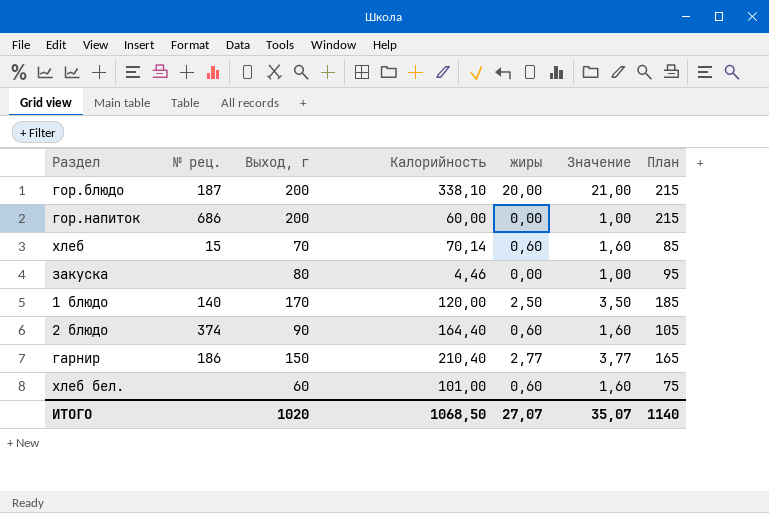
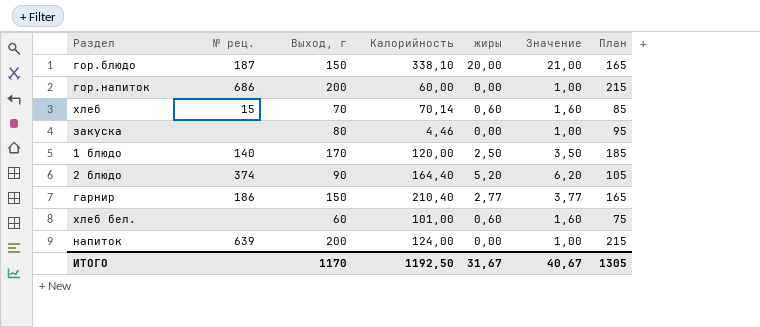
гор.блюдо | Выход, г: 200 -> 150
гор.блюдо | План: 215 -> 165
2 блюдо | жиры: 0,60 -> 5,20
2 блюдо | Значение: 1,60 -> 6,20
row напиток: none -> 639 | 200 | 124,00 | 0,00 | 1,00 | 215
ИТОГО | Выход, г: 1020 -> 1170
ИТОГО | Калорийность: 1068,50 -> 1192,50
ИТОГО | жиры: 27,07 -> 31,67
ИТОГО | Значение: 35,07 -> 40,67
ИТОГО | План: 1140 -> 1305

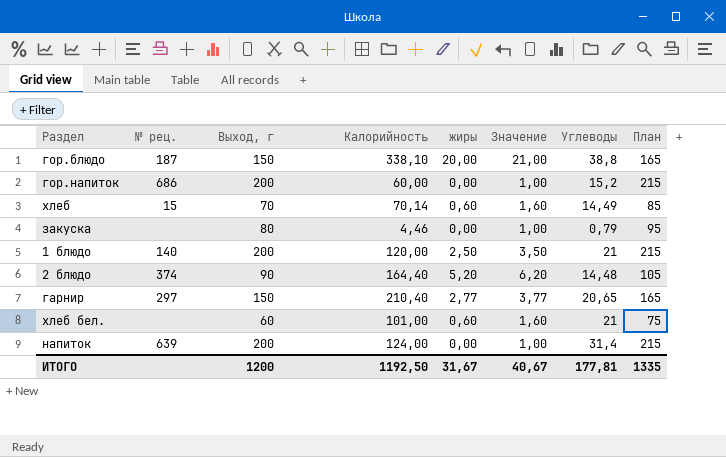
column Углеводы | position: none -> 7
1 блюдо | Выход, г: 170 -> 200
1 блюдо | План: 185 -> 215
гарнир | № рец.: 186 -> 297
ИТОГО | Выход, г: 1170 -> 1200
ИТОГО | План: 1305 -> 1335

